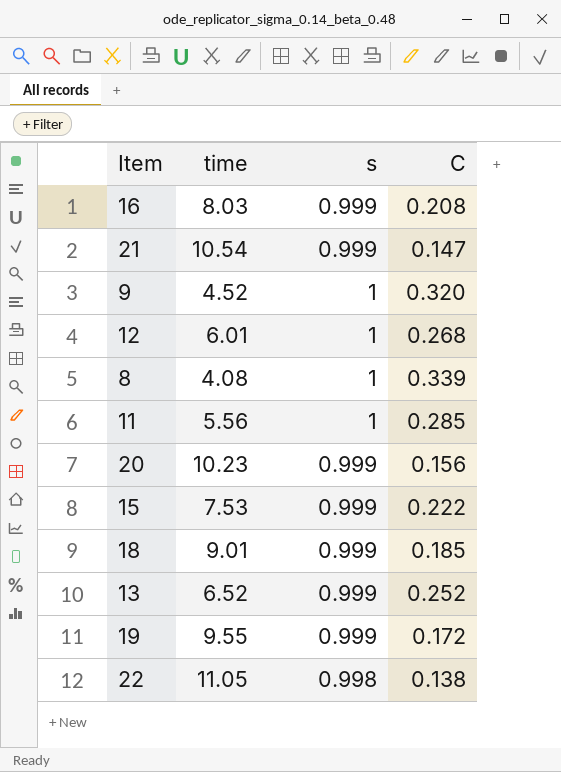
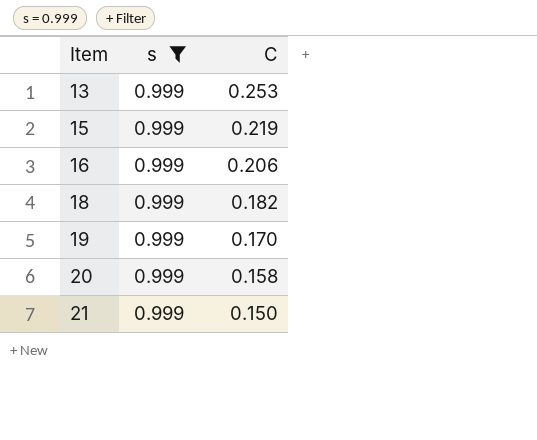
filter: none -> s = 0.999
row order: none -> Item ascending
column time | position: 2 -> none
13 | C: 0.252 -> 0.253
15 | C: 0.222 -> 0.219
16 | C: 0.208 -> 0.206
18 | C: 0.185 -> 0.182
19 | C: 0.172 -> 0.170
20 | C: 0.156 -> 0.158
21 | C: 0.147 -> 0.150

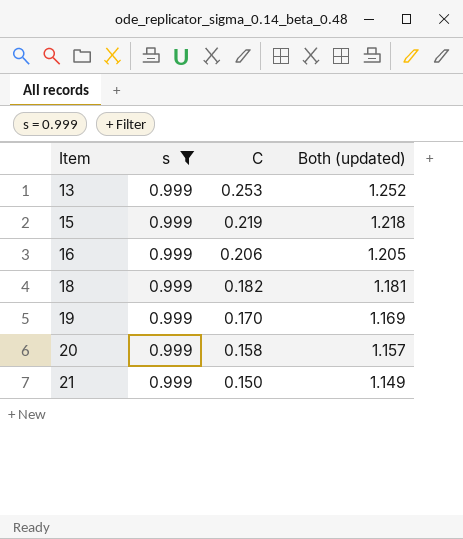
column Both (updated) | formula: none -> [s] + [C]

